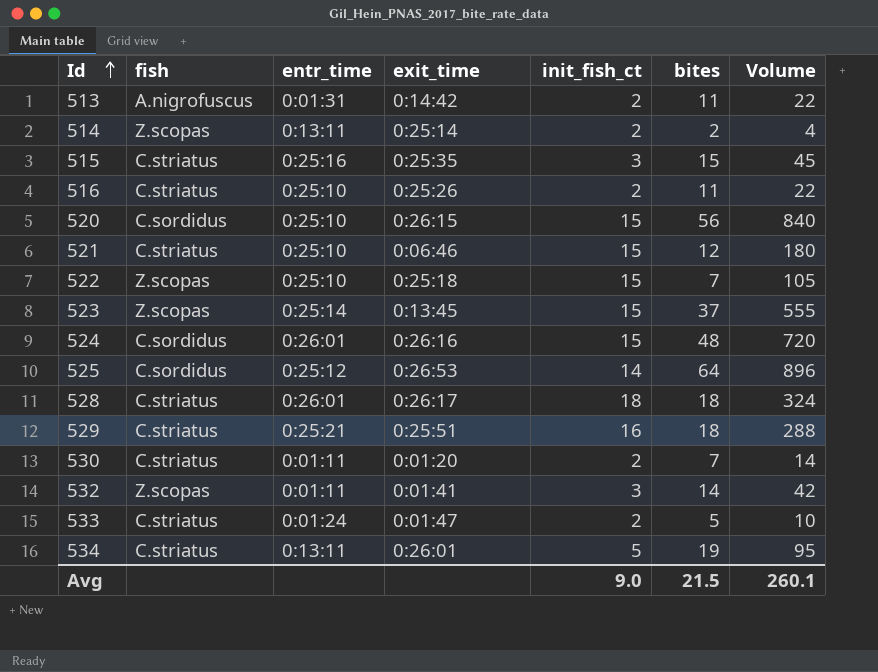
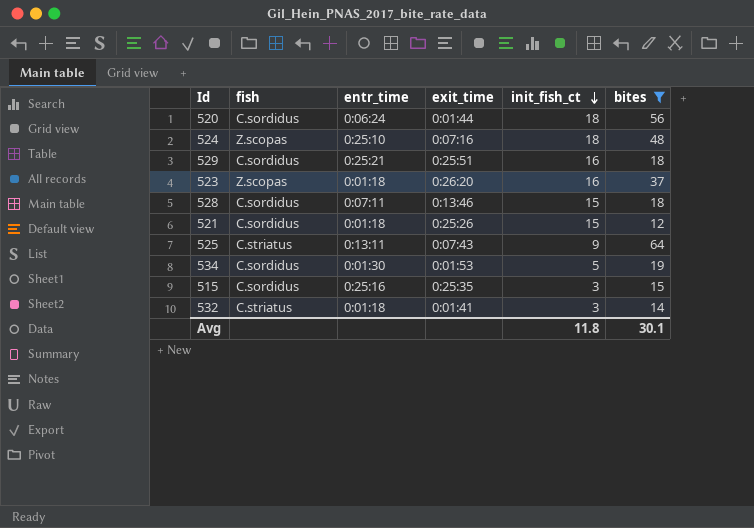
filter: none -> bites >= 12
row order: Id ascending -> init_fish_ct descending
column Volume | formula: [init_fish_ct] * [bites] -> none
520 | entr_time: 0:25:10 -> 0:06:24
520 | exit_time: 0:26:15 -> 0:01:44
520 | init_fish_ct: 15 -> 18
524 | fish: C.sordidus -> Z.scopas
524 | entr_time: 0:26:01 -> 0:25:10
524 | exit_time: 0:26:16 -> 0:07:16
524 | init_fish_ct: 15 -> 18
529 | fish: C.striatus -> C.sordidus
523 | entr_time: 0:25:14 -> 0:01:18
523 | exit_time: 0:13:45 -> 0:26:20
523 | init_fish_ct: 15 -> 16
528 | fish: C.striatus -> C.sordidus
528 | entr_time: 0:26:01 -> 0:07:11
528 | exit_time: 0:26:17 -> 0:13:46
528 | init_fish_ct: 18 -> 15
521 | fish: C.striatus -> C.sordidus
521 | entr_time: 0:25:10 -> 0:01:18
521 | exit_time: 0:06:46 -> 0:25:26
525 | fish: C.sordidus -> C.striatus
525 | entr_time: 0:25:12 -> 0:13:11
525 | exit_time: 0:26:53 -> 0:07:43
525 | init_fish_ct: 14 -> 9
534 | fish: C.striatus -> C.sordidus
534 | entr_time: 0:13:11 -> 0:01:30
534 | exit_time: 0:26:01 -> 0:01:53
515 | fish: C.striatus -> C.sordidus
532 | fish: Z.scopas -> C.striatus
532 | entr_time: 0:01:11 -> 0:01:18
Avg | init_fish_ct: 9.0 -> 11.8
Avg | bites: 21.5 -> 30.1

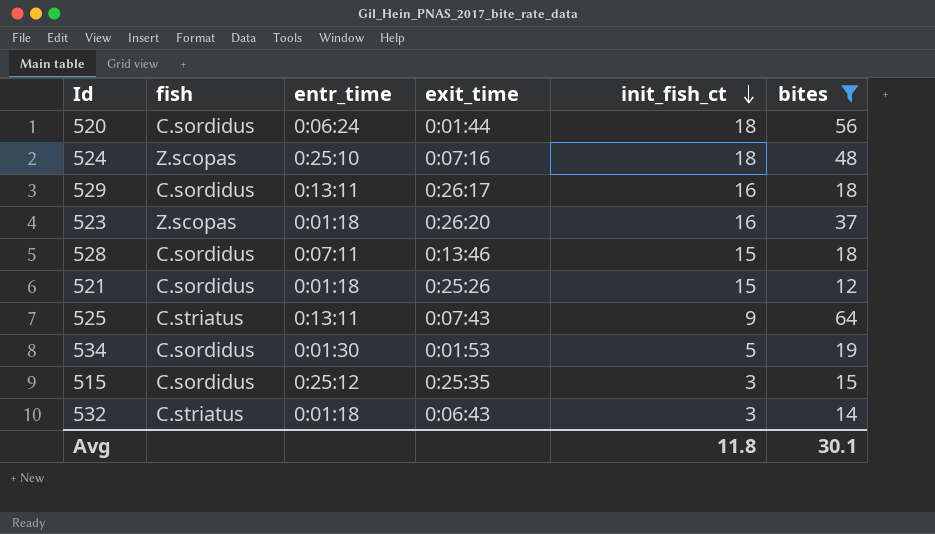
529 | entr_time: 0:25:21 -> 0:13:11
529 | exit_time: 0:25:51 -> 0:26:17
515 | entr_time: 0:25:16 -> 0:25:12
532 | exit_time: 0:01:41 -> 0:06:43

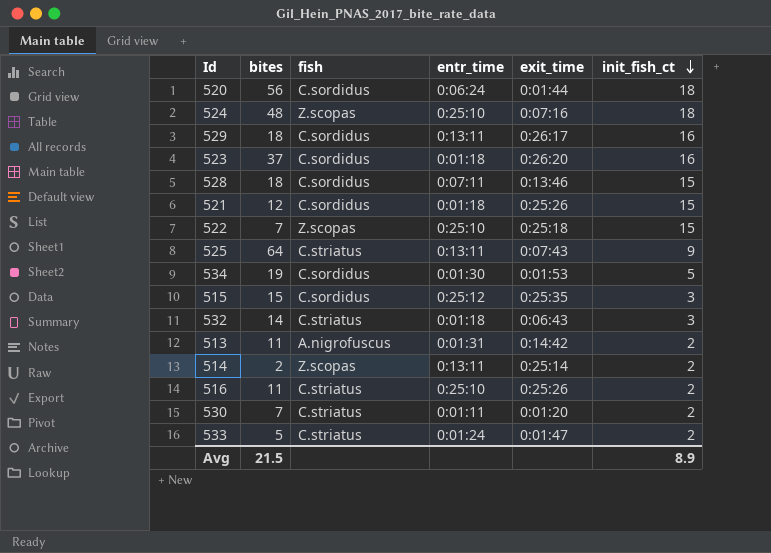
filter: bites >= 12 -> none
column bites | position: 6 -> 2
523 | fish: Z.scopas -> C.sordidus
Avg | bites: 30.1 -> 21.5
Avg | init_fish_ct: 11.8 -> 8.9

